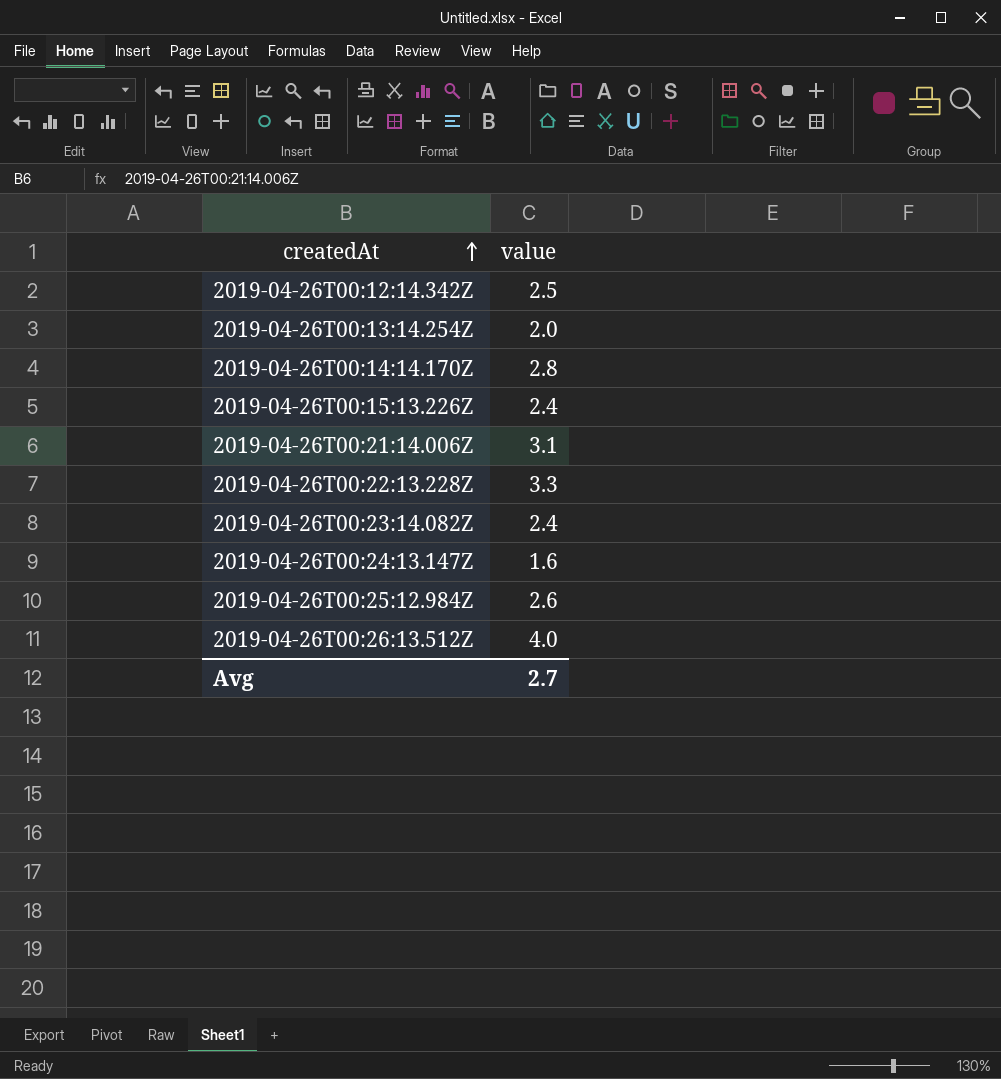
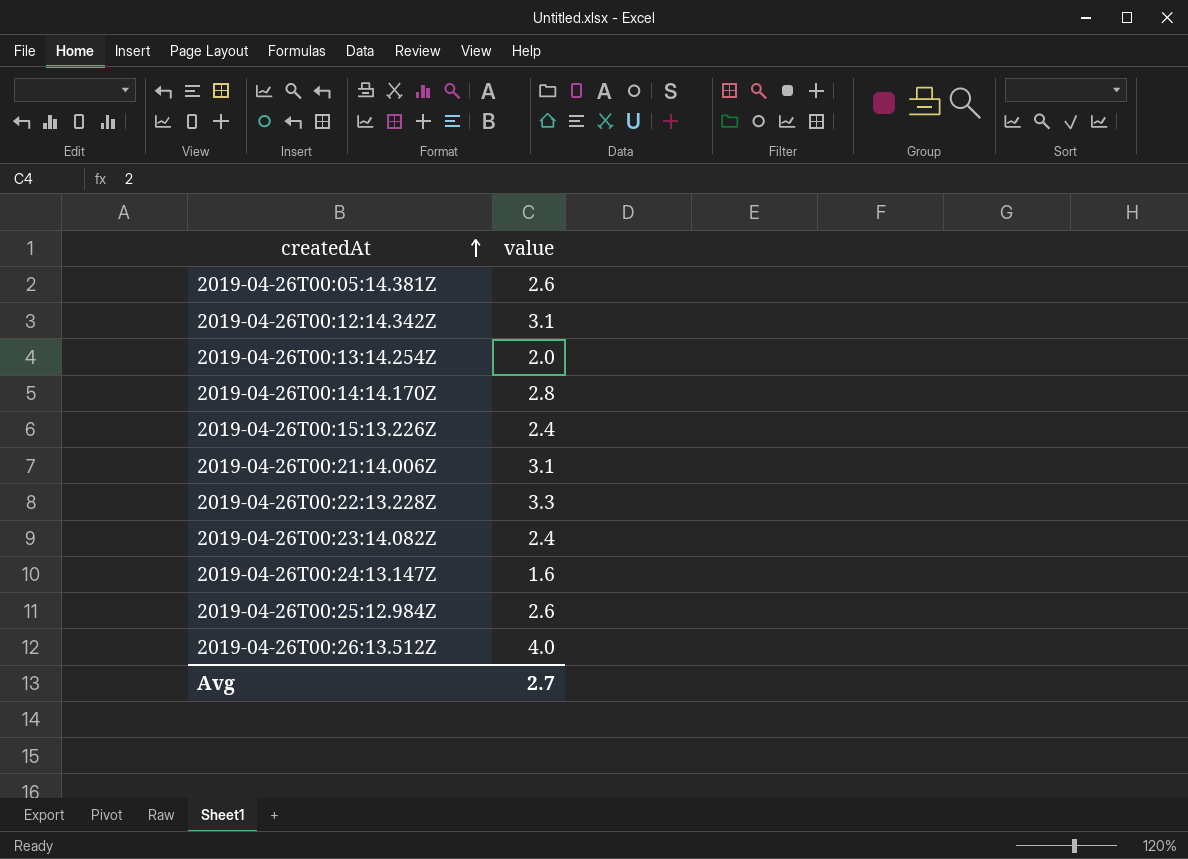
row 2019-04-26T00:05:14.381Z: none -> 2.6
2019-04-26T00:12:14.342Z | value: 2.5 -> 3.1

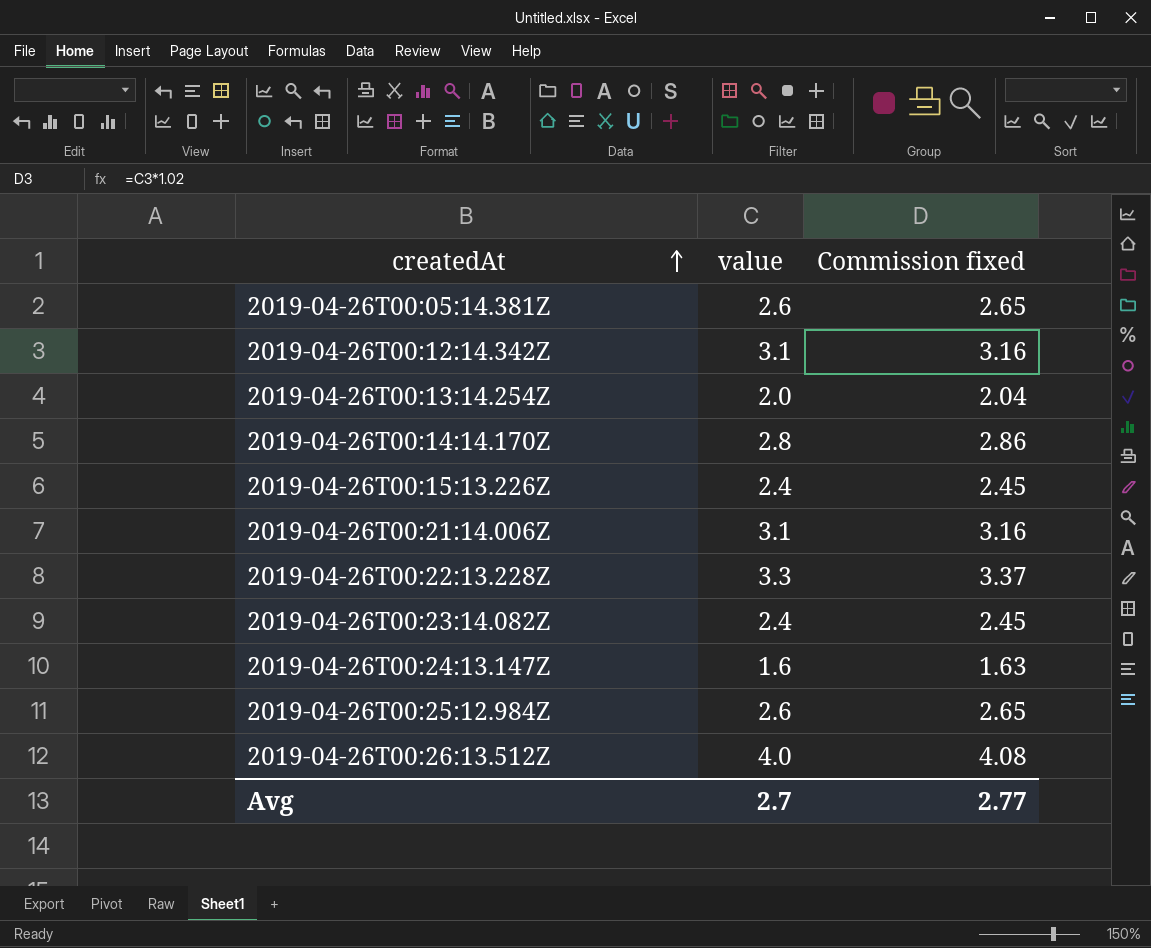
column Commission fixed | formula: none -> [value] * 1.02

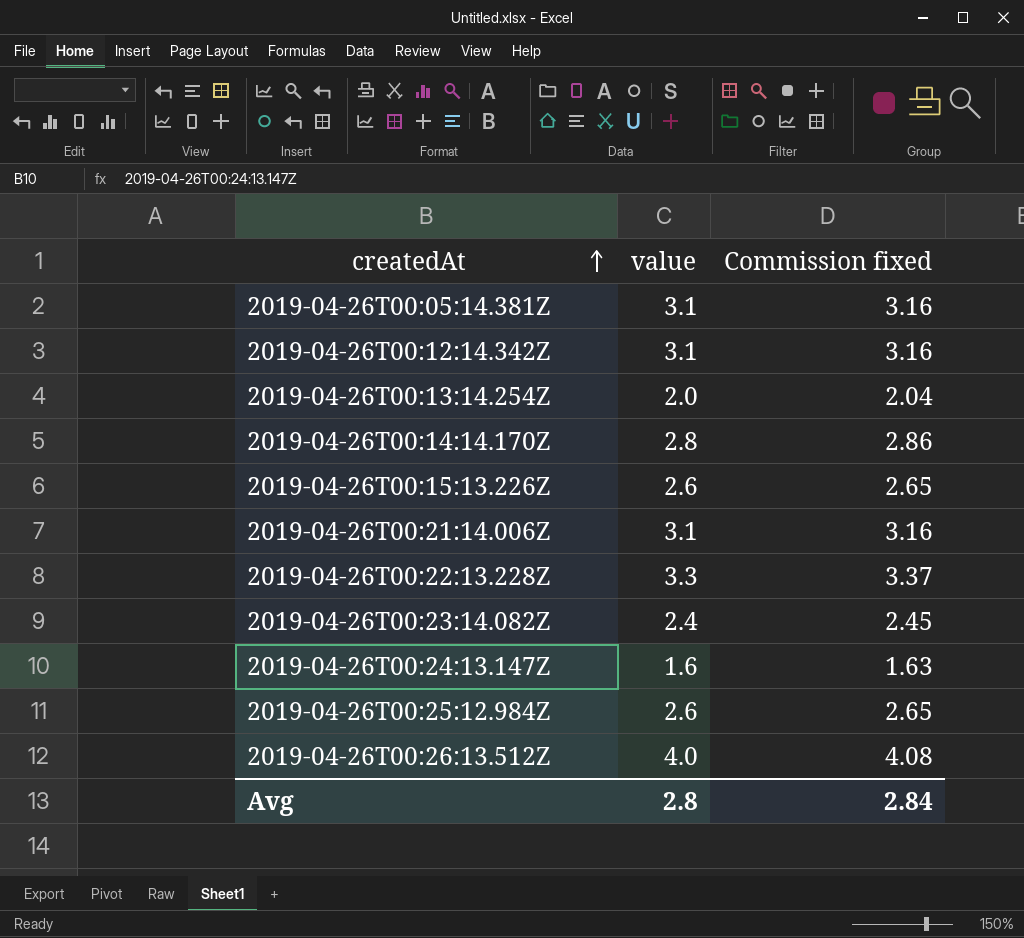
2019-04-26T00:05:14.381Z | value: 2.6 -> 3.1
2019-04-26T00:05:14.381Z | Commission fixed: 2.65 -> 3.16
2019-04-26T00:15:13.226Z | value: 2.4 -> 2.6
2019-04-26T00:15:13.226Z | Commission fixed: 2.45 -> 2.65
Avg | value: 2.7 -> 2.8
Avg | Commission fixed: 2.77 -> 2.84

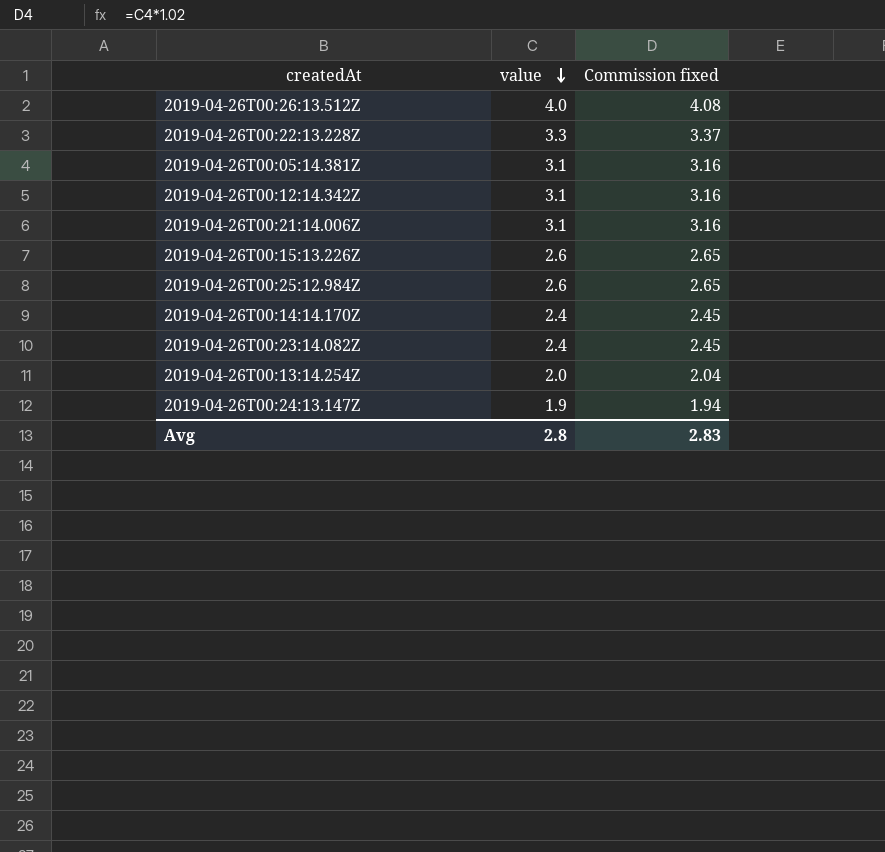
row order: createdAt ascending -> value descending
2019-04-26T00:14:14.170Z | value: 2.8 -> 2.4
2019-04-26T00:14:14.170Z | Commission fixed: 2.86 -> 2.45
2019-04-26T00:24:13.147Z | value: 1.6 -> 1.9
2019-04-26T00:24:13.147Z | Commission fixed: 1.63 -> 1.94
Avg | Commission fixed: 2.84 -> 2.83

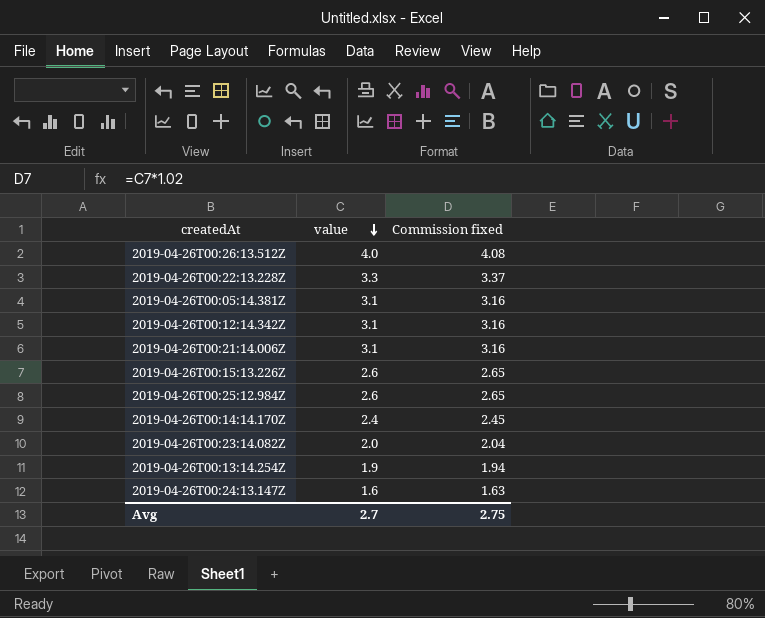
2019-04-26T00:23:14.082Z | value: 2.4 -> 2.0
2019-04-26T00:23:14.082Z | Commission fixed: 2.45 -> 2.04
2019-04-26T00:13:14.254Z | value: 2.0 -> 1.9
2019-04-26T00:13:14.254Z | Commission fixed: 2.04 -> 1.94
2019-04-26T00:24:13.147Z | value: 1.9 -> 1.6
2019-04-26T00:24:13.147Z | Commission fixed: 1.94 -> 1.63
Avg | value: 2.8 -> 2.7
Avg | Commission fixed: 2.83 -> 2.75

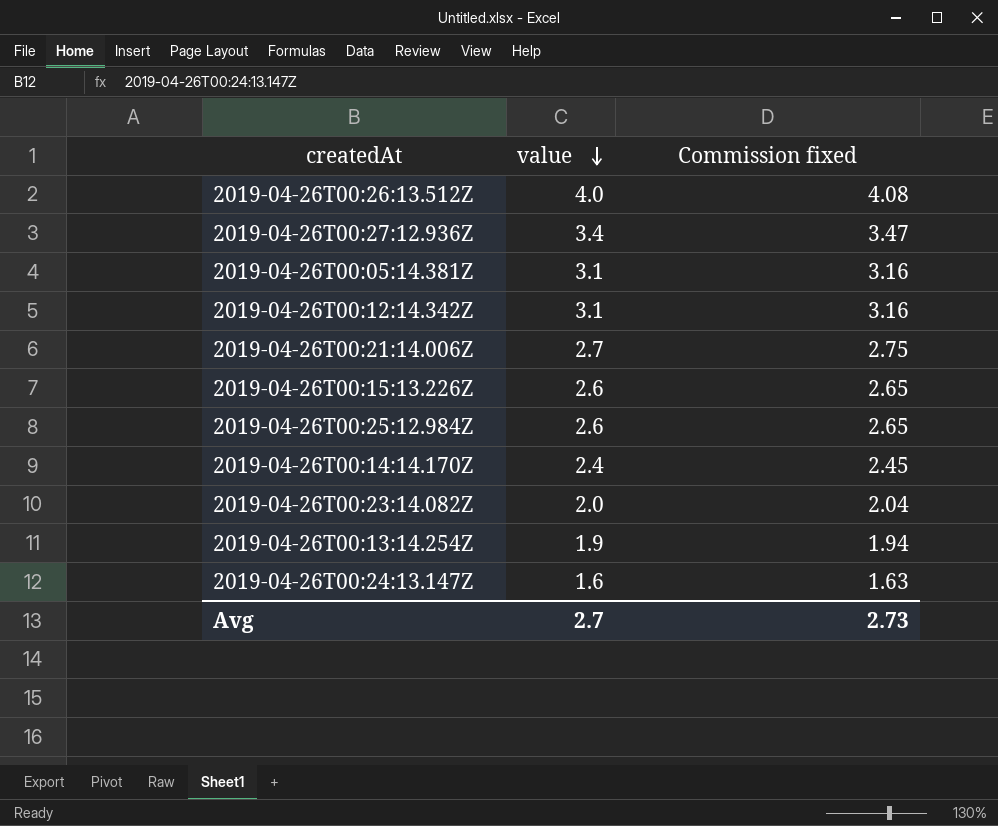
row 2019-04-26T00:22:13.228Z: 3.3 | 3.37 -> none
row 2019-04-26T00:27:12.936Z: none -> 3.4 | 3.47
2019-04-26T00:21:14.006Z | value: 3.1 -> 2.7
2019-04-26T00:21:14.006Z | Commission fixed: 3.16 -> 2.75
Avg | Commission fixed: 2.75 -> 2.73

